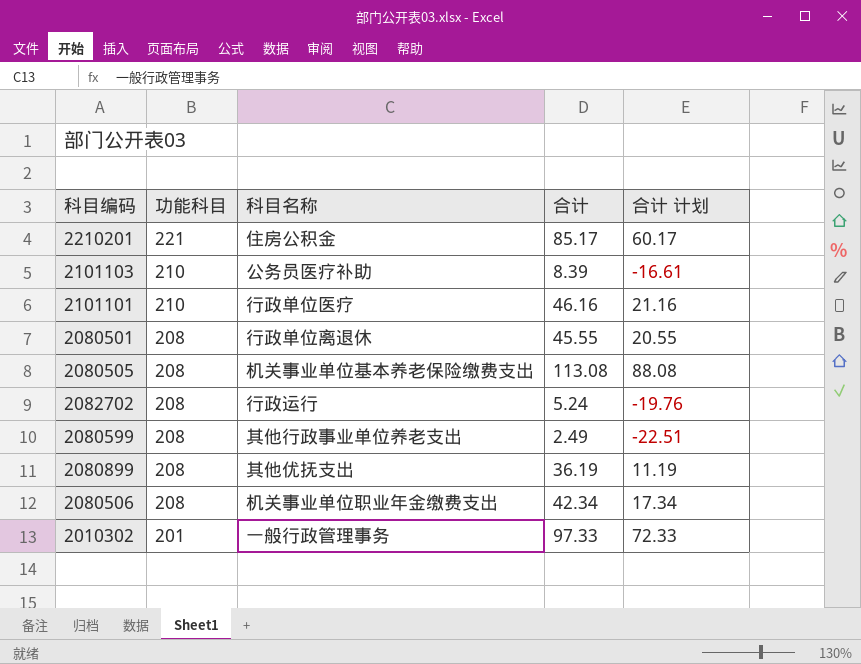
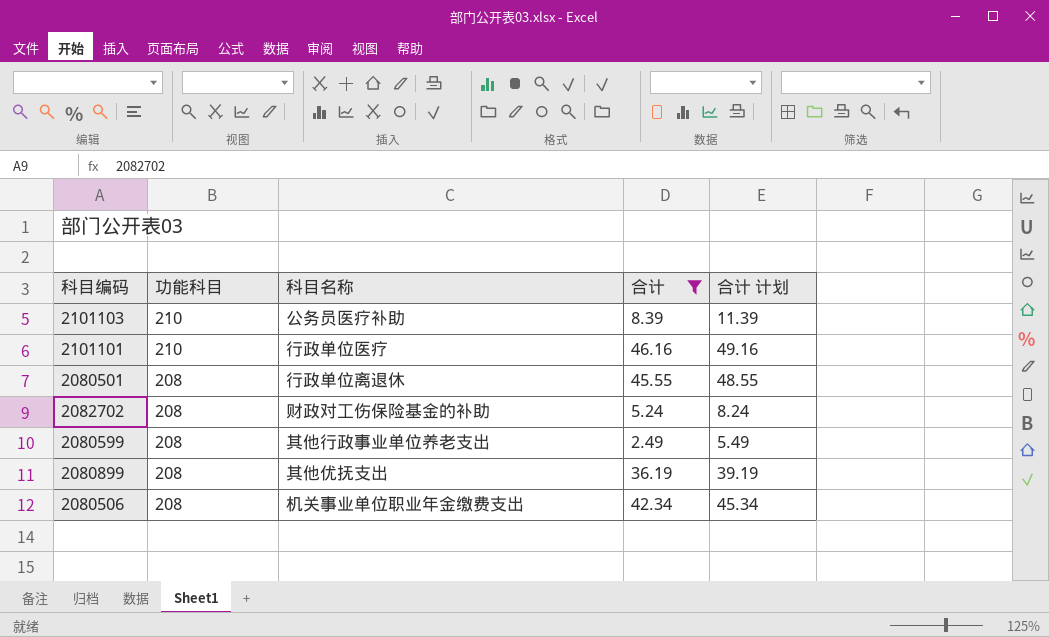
filter: none -> 合计 <= 46.16
column 合计 计划 | formula: [合计] - 25 -> [合计] + 3
2082702 | 科目名称: 行政运行 -> 财政对工伤保险基金的补助

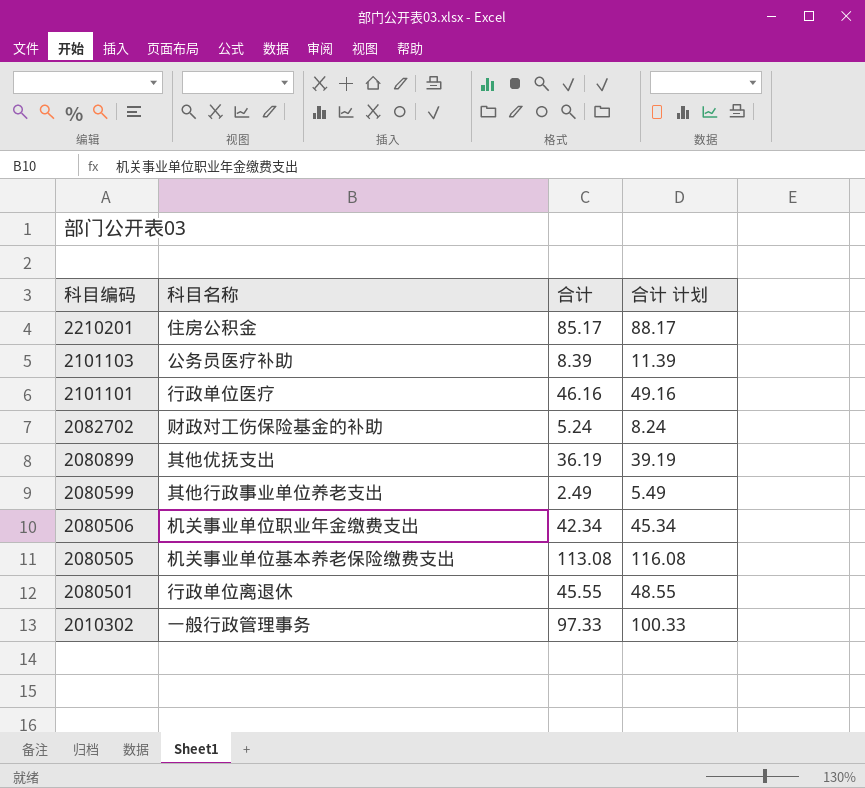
filter: 合计 <= 46.16 -> none
row order: 功能科目 descending -> 科目编码 descending
column 功能科目 | position: 2 -> none

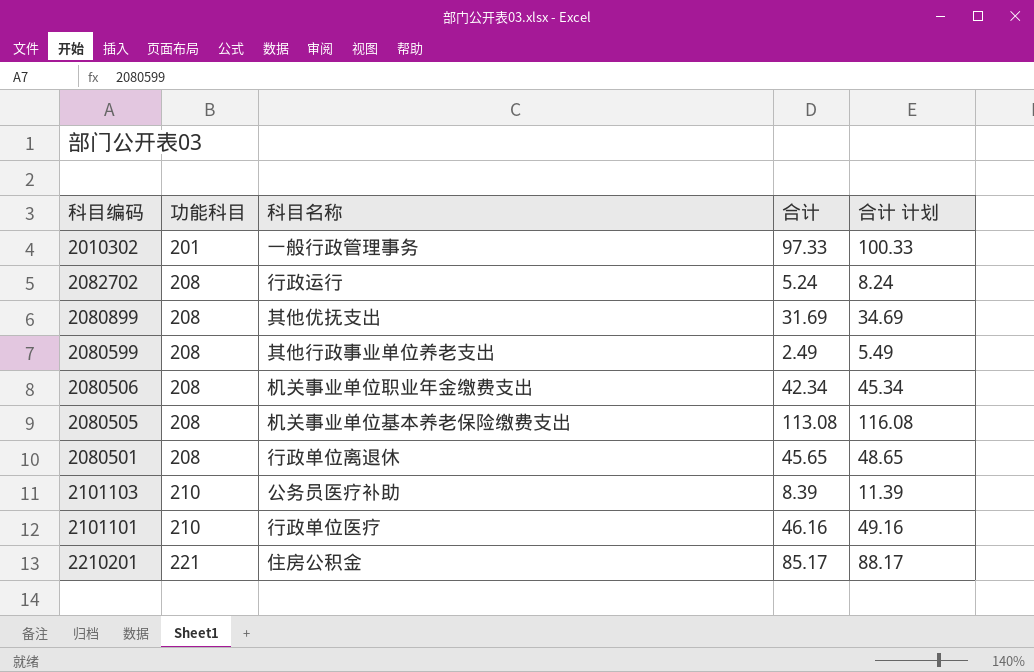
row order: 科目编码 descending -> 功能科目 ascending
column 功能科目 | position: none -> 2
2082702 | 科目名称: 财政对工伤保险基金的补助 -> 行政运行
2080899 | 合计: 36.19 -> 31.69
2080899 | 合计 计划: 39.19 -> 34.69
2080501 | 合计: 45.55 -> 45.65
2080501 | 合计 计划: 48.55 -> 48.65

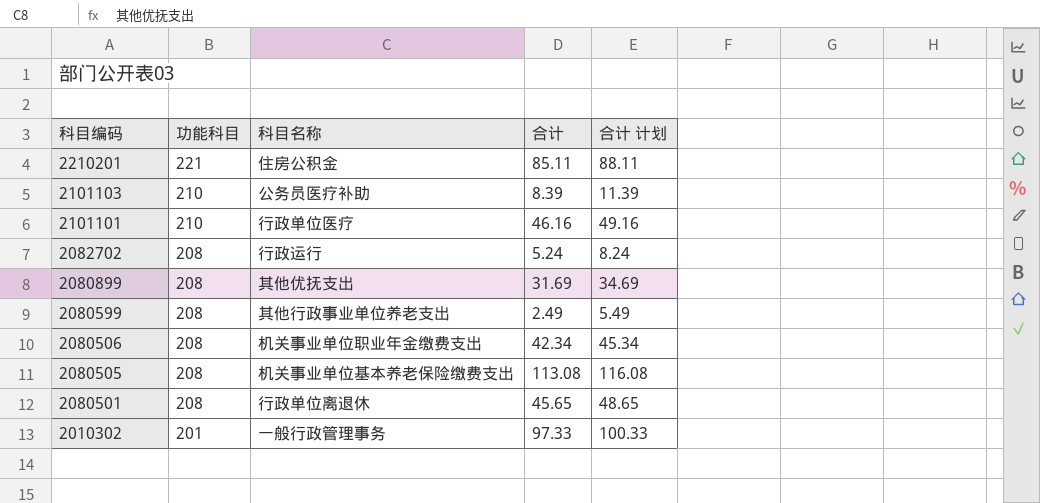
row order: 功能科目 ascending -> 科目编码 descending
2210201 | 合计: 85.17 -> 85.11
2210201 | 合计 计划: 88.17 -> 88.11

